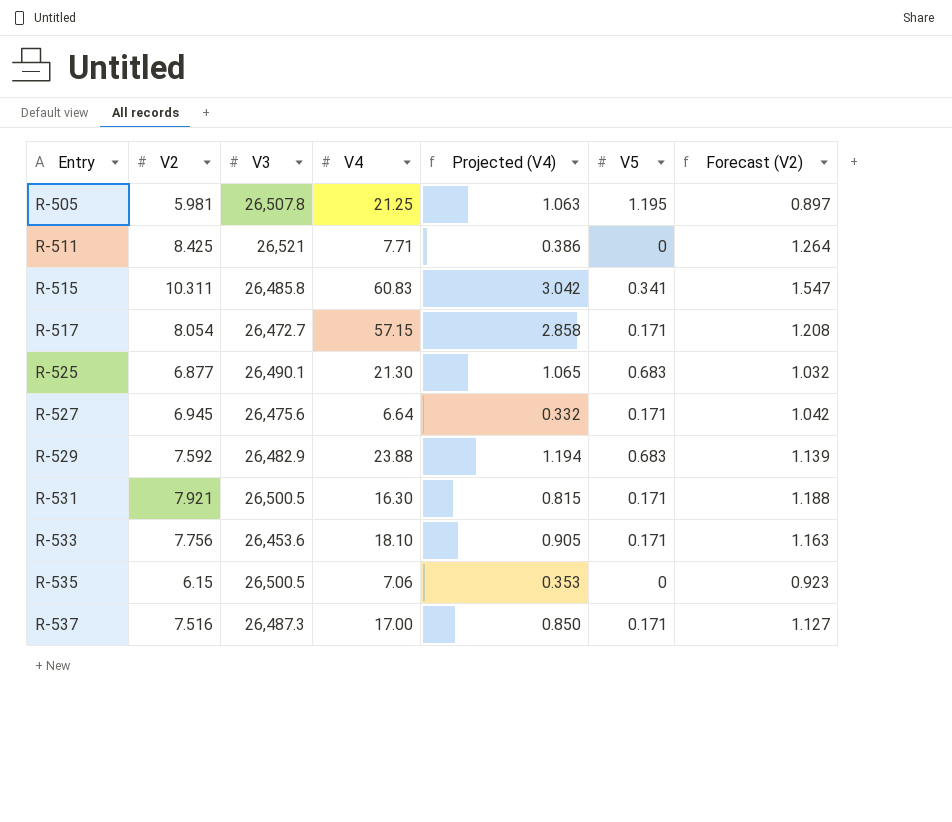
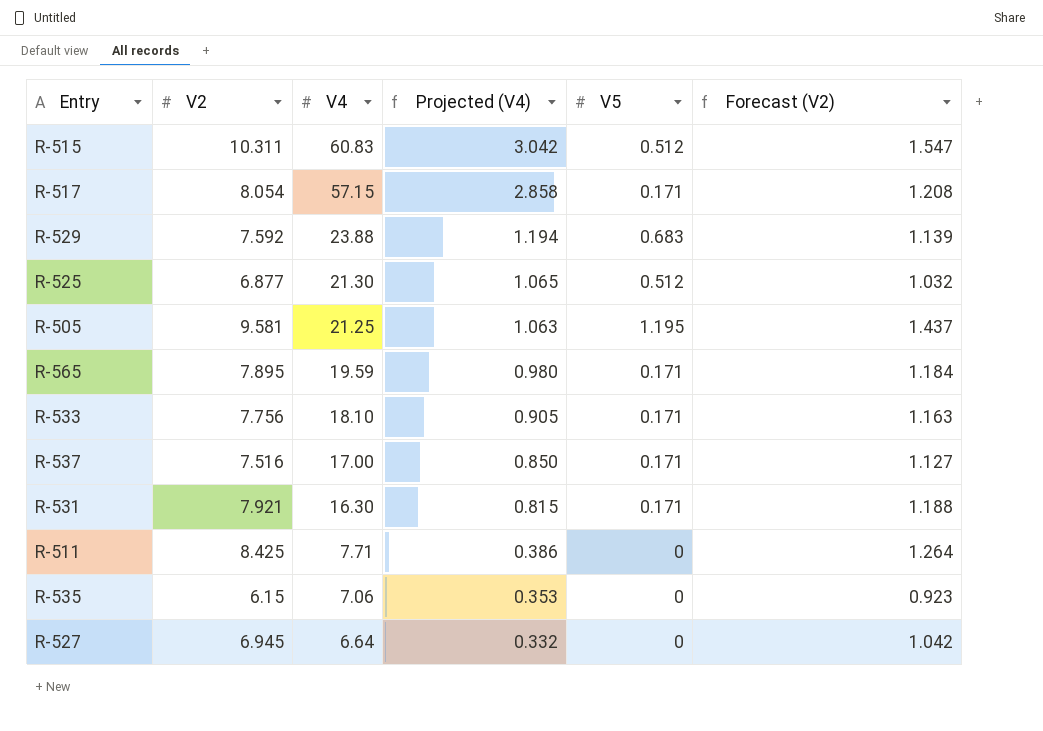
row order: Entry ascending -> V4 descending
column V3 | position: 3 -> none
R-515 | V5: 0.341 -> 0.512
R-525 | V5: 0.683 -> 0.512
R-505 | V2: 5.981 -> 9.581
R-505 | Forecast (V2): 0.897 -> 1.437
row R-565: none -> 7.895 | 19.59 | 0.980 | 0.171 | 1.184
R-527 | V5: 0.171 -> 0

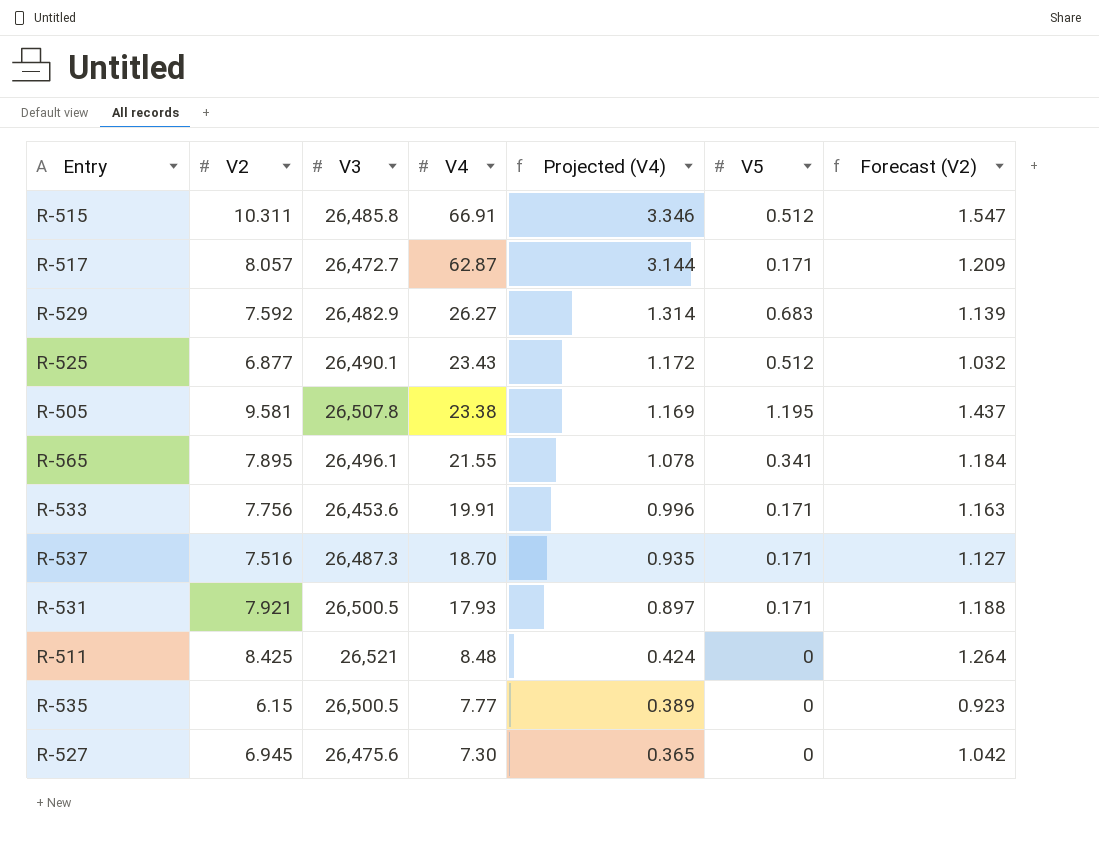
column V3 | position: none -> 3
R-515 | V4: 60.83 -> 66.91
R-515 | Projected (V4): 3.042 -> 3.346
R-517 | V2: 8.054 -> 8.057
R-517 | V4: 57.15 -> 62.87
R-517 | Projected (V4): 2.858 -> 3.144
R-517 | Forecast (V2): 1.208 -> 1.209
R-529 | V4: 23.88 -> 26.27
R-529 | Projected (V4): 1.194 -> 1.314
R-525 | V4: 21.30 -> 23.43
R-525 | Projected (V4): 1.065 -> 1.172
R-505 | V4: 21.25 -> 23.38
R-505 | Projected (V4): 1.063 -> 1.169
R-565 | V4: 19.59 -> 21.55
R-565 | Projected (V4): 0.980 -> 1.078
R-565 | V5: 0.171 -> 0.341
R-533 | V4: 18.10 -> 19.91
R-533 | Projected (V4): 0.905 -> 0.996
R-537 | V4: 17.00 -> 18.70
R-537 | Projected (V4): 0.850 -> 0.935
R-531 | V4: 16.30 -> 17.93
R-531 | Projected (V4): 0.815 -> 0.897
R-511 | V4: 7.71 -> 8.48
R-511 | Projected (V4): 0.386 -> 0.424
R-535 | V4: 7.06 -> 7.77
R-535 | Projected (V4): 0.353 -> 0.389
R-527 | V4: 6.64 -> 7.30
R-527 | Projected (V4): 0.332 -> 0.365

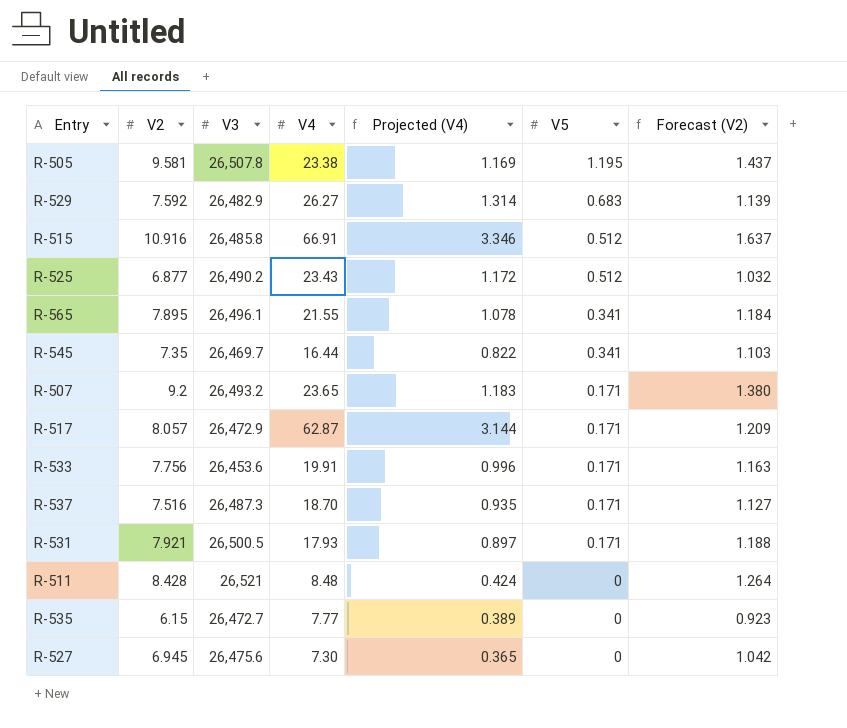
row order: V4 descending -> V5 descending
R-515 | V2: 10.311 -> 10.916
R-515 | Forecast (V2): 1.547 -> 1.637
R-525 | V3: 26,490.1 -> 26,490.2
row R-545: none -> 7.35 | 26,469.7 | 16.44 | 0.822 | 0.341 | 1.103
row R-507: none -> 9.2 | 26,493.2 | 23.65 | 1.183 | 0.171 | 1.380
R-517 | V3: 26,472.7 -> 26,472.9
R-511 | V2: 8.425 -> 8.428
R-535 | V3: 26,500.5 -> 26,472.7

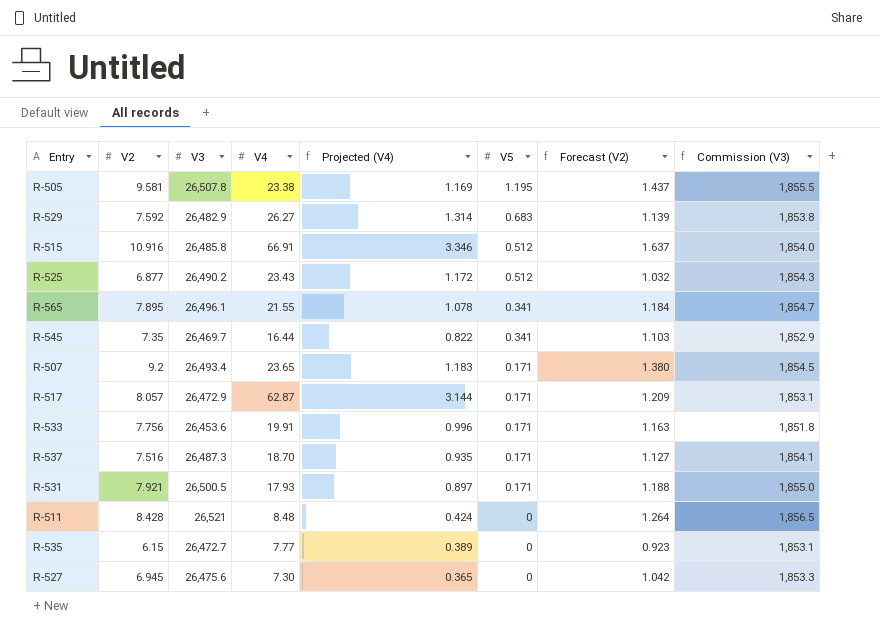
column Commission (V3) | formula: none -> [V3] * 0.07
R-507 | V3: 26,493.2 -> 26,493.4

